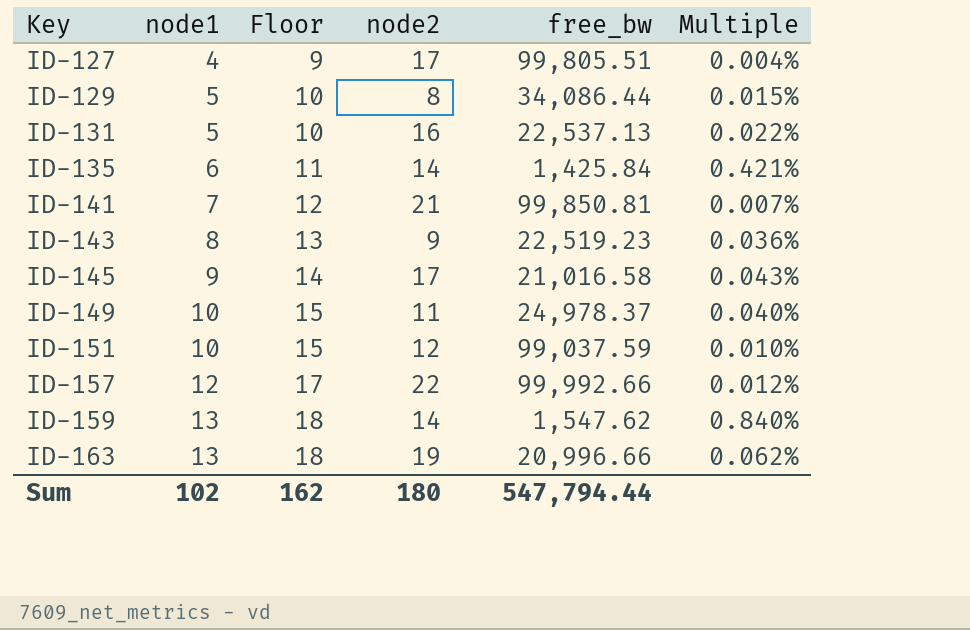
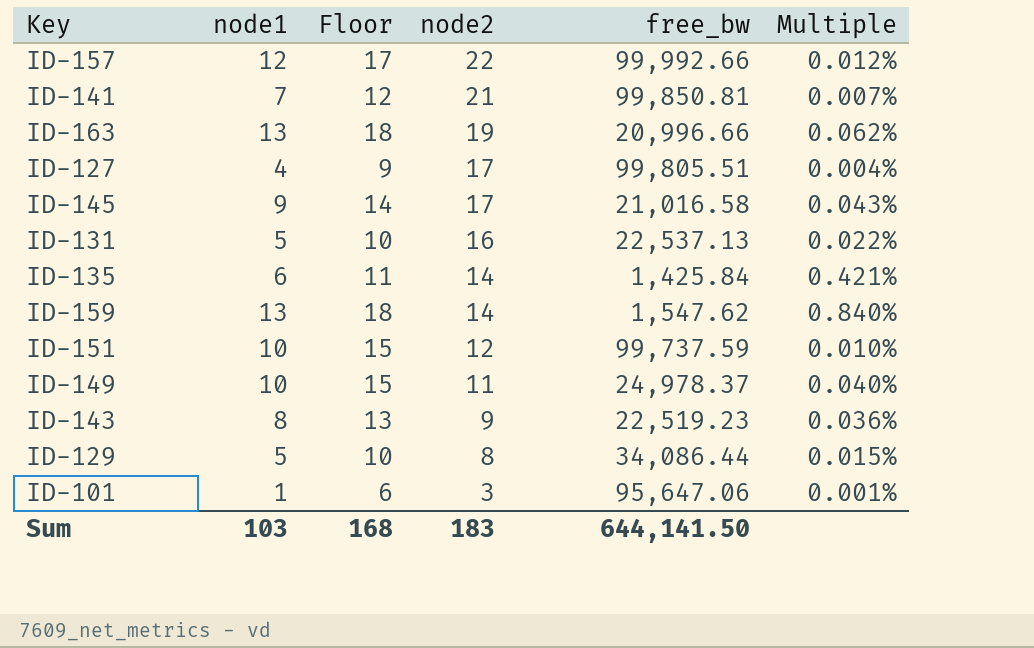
row order: Key ascending -> node2 descending
ID-151 | free_bw: 99,037.59 -> 99,737.59
row ID-101: none -> 1 | 6 | 3 | 95,647.06 | 0.001%
Sum | node1: 102 -> 103
Sum | Floor: 162 -> 168
Sum | node2: 180 -> 183
Sum | free_bw: 547,794.44 -> 644,141.50

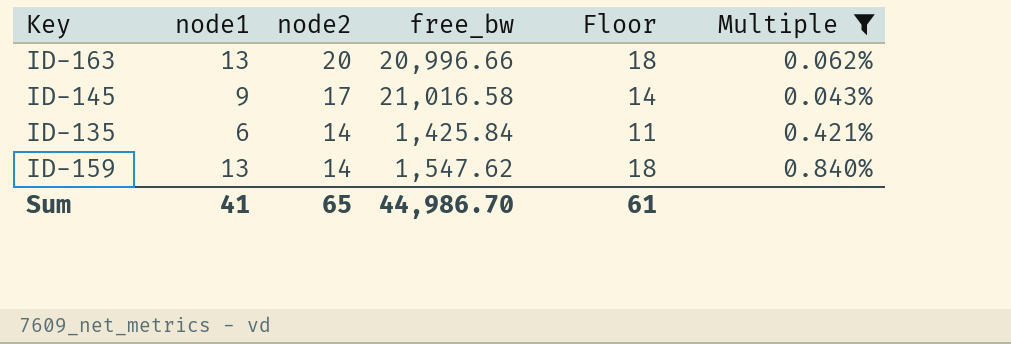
filter: none -> Multiple >= 0.043%
column Floor | position: 3 -> 5
ID-163 | node2: 19 -> 20
Sum | node1: 103 -> 41
Sum | node2: 183 -> 65
Sum | free_bw: 644,141.50 -> 44,986.70
Sum | Floor: 168 -> 61

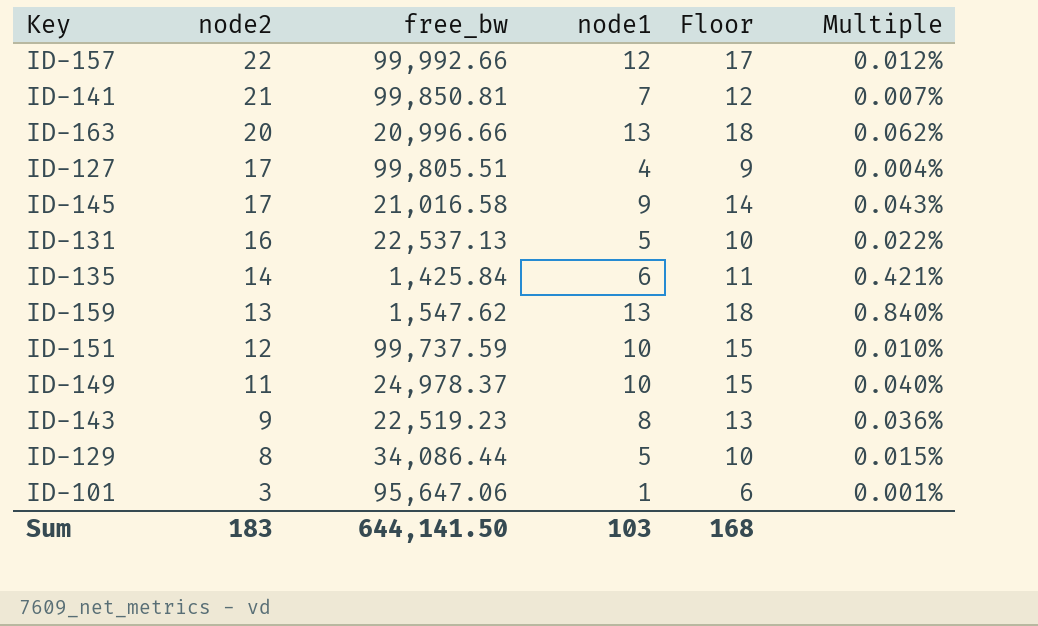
filter: Multiple >= 0.043% -> none
column node1 | position: 2 -> 4
ID-159 | node2: 14 -> 13
Sum | node2: 65 -> 183
Sum | free_bw: 44,986.70 -> 644,141.50
Sum | node1: 41 -> 103
Sum | Floor: 61 -> 168

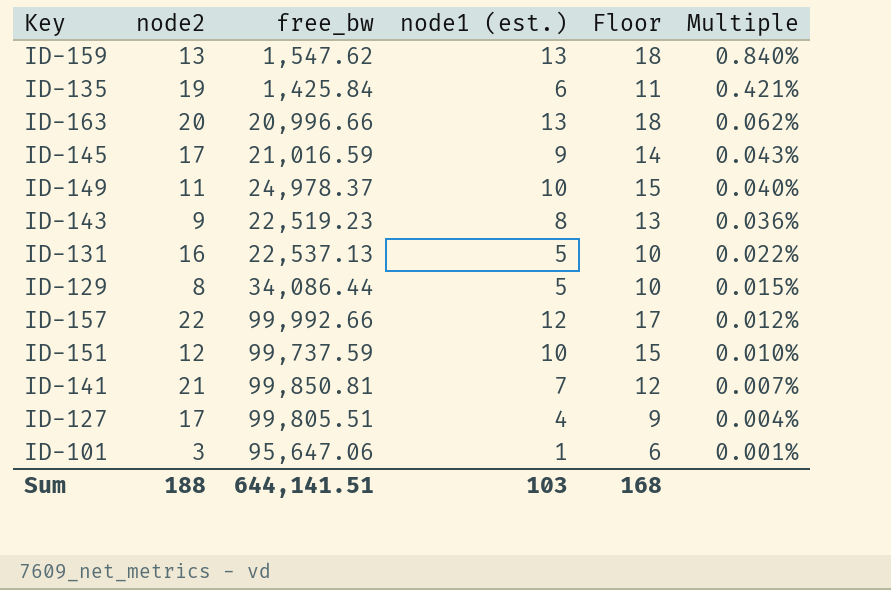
row order: node2 descending -> Multiple descending
column name: node1 -> node1 (est.)
ID-135 | node2: 14 -> 19
ID-145 | free_bw: 21,016.58 -> 21,016.59
Sum | node2: 183 -> 188
Sum | free_bw: 644,141.50 -> 644,141.51

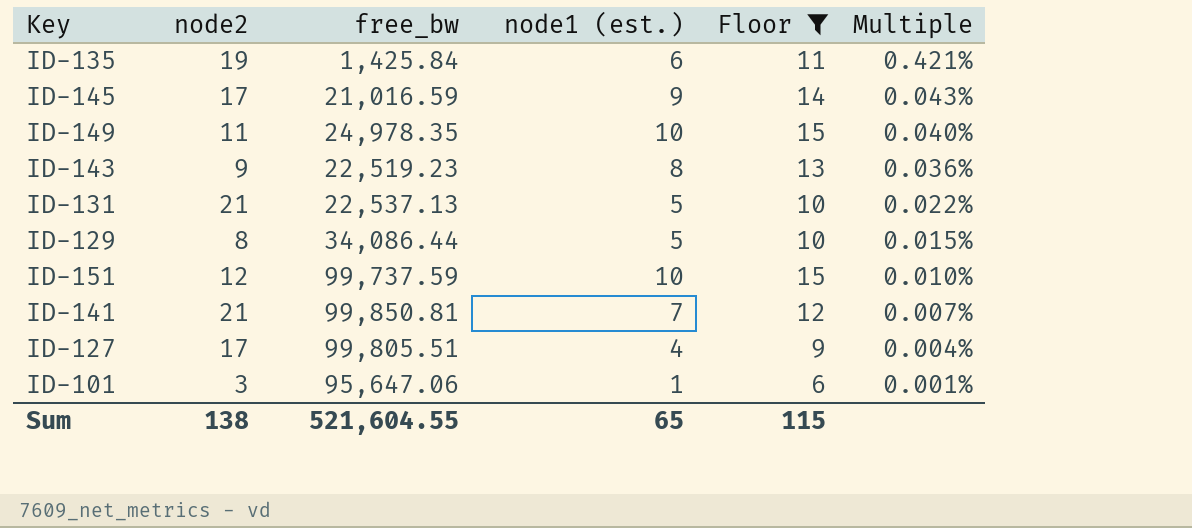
filter: none -> Floor <= 15
ID-149 | free_bw: 24,978.37 -> 24,978.35
ID-131 | node2: 16 -> 21
Sum | node2: 188 -> 138
Sum | free_bw: 644,141.51 -> 521,604.55
Sum | node1 (est.): 103 -> 65
Sum | Floor: 168 -> 115

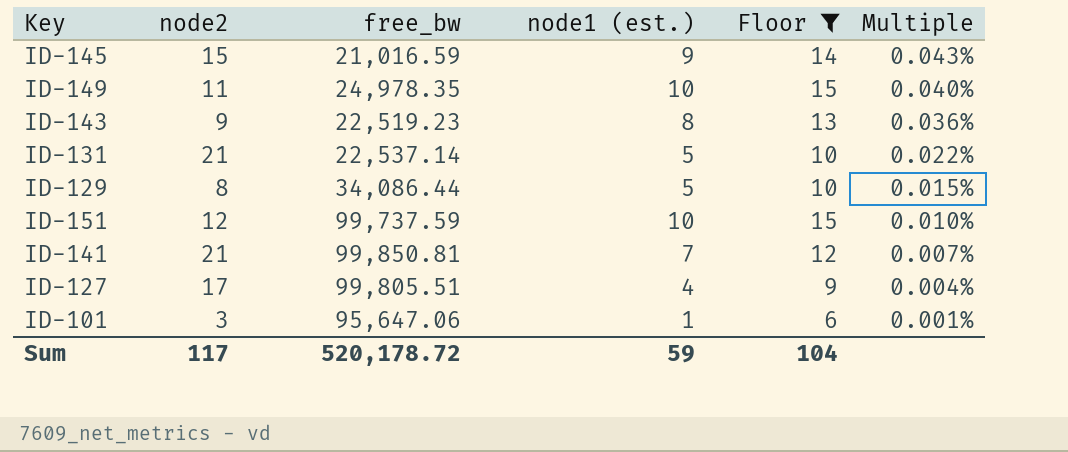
row ID-135: 19 | 1,425.84 | 6 | 11 | 0.421% -> none
ID-145 | node2: 17 -> 15
ID-131 | free_bw: 22,537.13 -> 22,537.14
Sum | node2: 138 -> 117
Sum | free_bw: 521,604.55 -> 520,178.72
Sum | node1 (est.): 65 -> 59
Sum | Floor: 115 -> 104

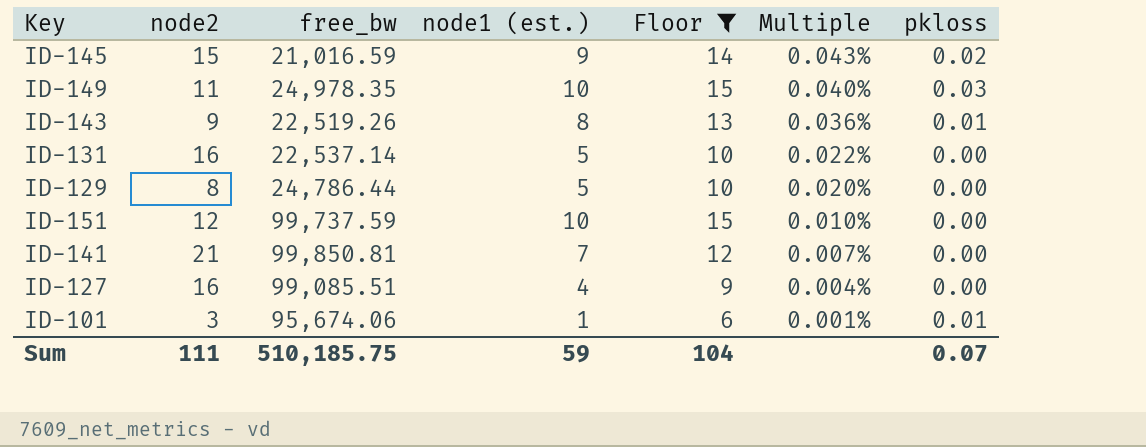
column pkloss | position: none -> 7
ID-143 | free_bw: 22,519.23 -> 22,519.26
ID-131 | node2: 21 -> 16
ID-129 | free_bw: 34,086.44 -> 24,786.44
ID-129 | Multiple: 0.015% -> 0.020%
ID-127 | node2: 17 -> 16
ID-127 | free_bw: 99,805.51 -> 99,085.51
ID-101 | free_bw: 95,647.06 -> 95,674.06
Sum | node2: 117 -> 111
Sum | free_bw: 520,178.72 -> 510,185.75

